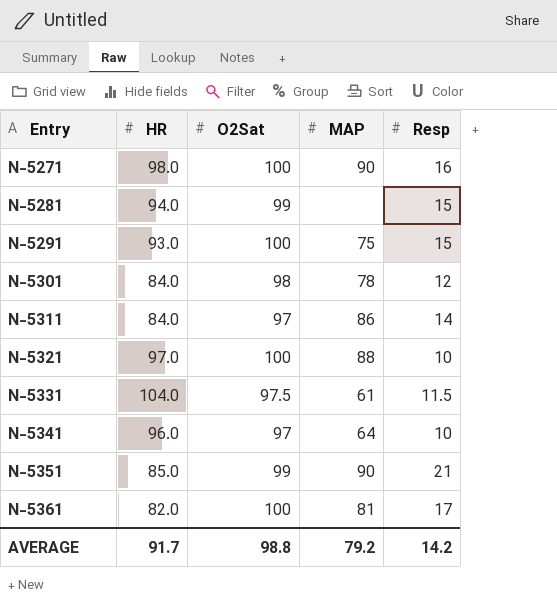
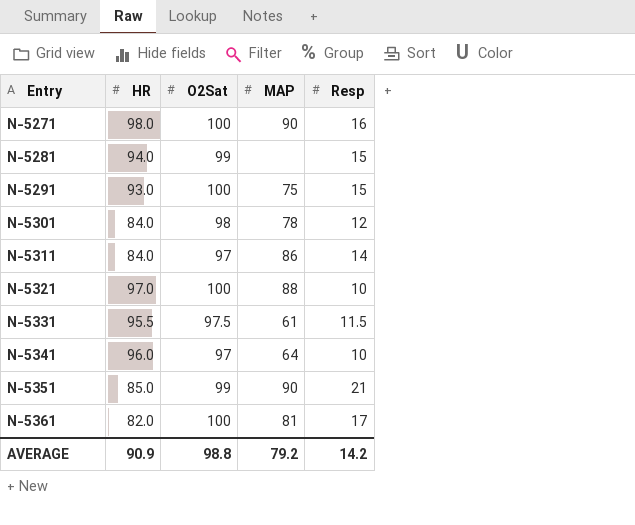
N-5331 | HR: 104.0 -> 95.5
AVERAGE | HR: 91.7 -> 90.9

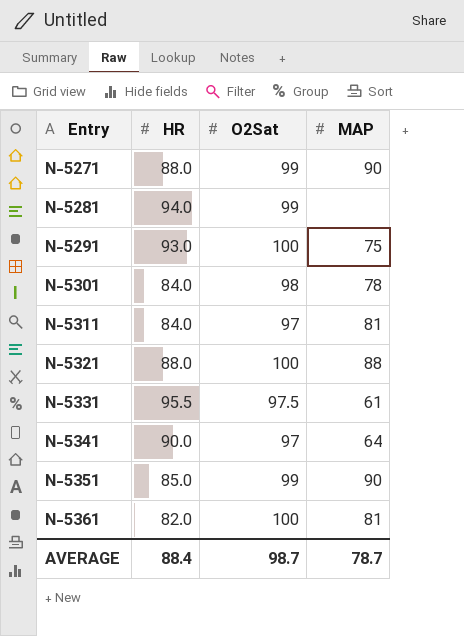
column Resp | position: 5 -> none
N-5271 | HR: 98.0 -> 88.0
N-5271 | O2Sat: 100 -> 99
N-5311 | MAP: 86 -> 81
N-5321 | HR: 97.0 -> 88.0
N-5341 | HR: 96.0 -> 90.0
AVERAGE | HR: 90.9 -> 88.4
AVERAGE | O2Sat: 98.8 -> 98.7
AVERAGE | MAP: 79.2 -> 78.7

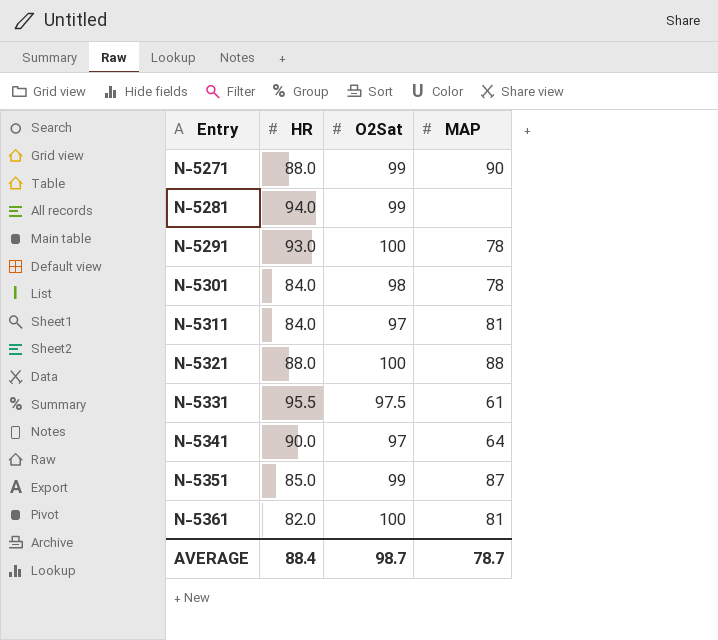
N-5291 | MAP: 75 -> 78
N-5351 | MAP: 90 -> 87

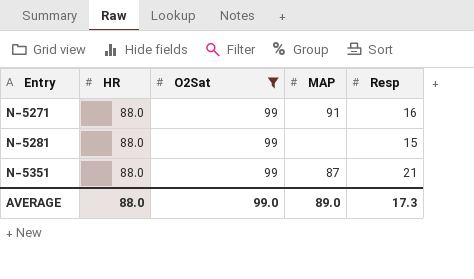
filter: none -> O2Sat = 99
column Resp | position: none -> 5
N-5271 | MAP: 90 -> 91
N-5281 | HR: 94.0 -> 88.0
N-5351 | HR: 85.0 -> 88.0
AVERAGE | HR: 88.4 -> 88.0
AVERAGE | O2Sat: 98.7 -> 99.0
AVERAGE | MAP: 78.7 -> 89.0

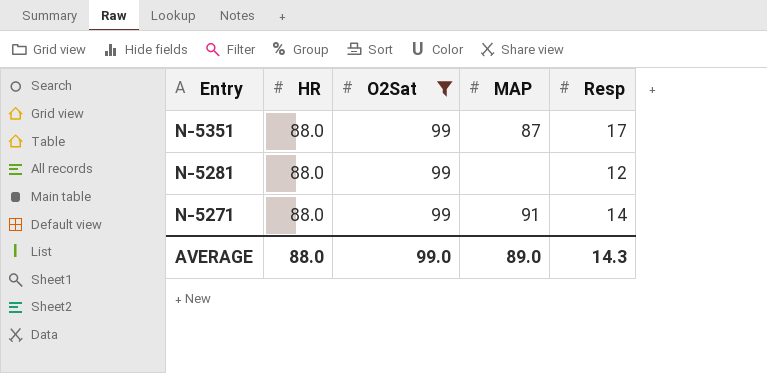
row order: Entry ascending -> Entry descending
N-5351 | Resp: 21 -> 17
N-5281 | Resp: 15 -> 12
N-5271 | Resp: 16 -> 14
AVERAGE | Resp: 17.3 -> 14.3

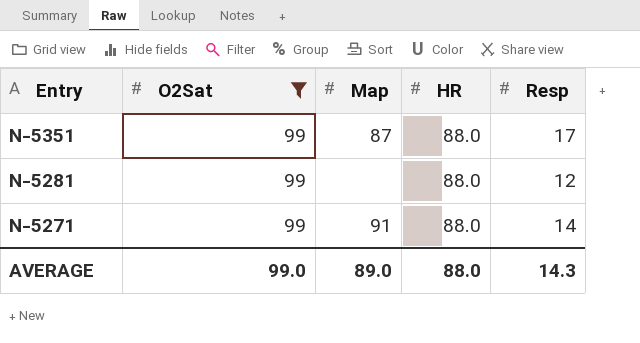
column name: MAP -> Map
column HR | position: 2 -> 4

